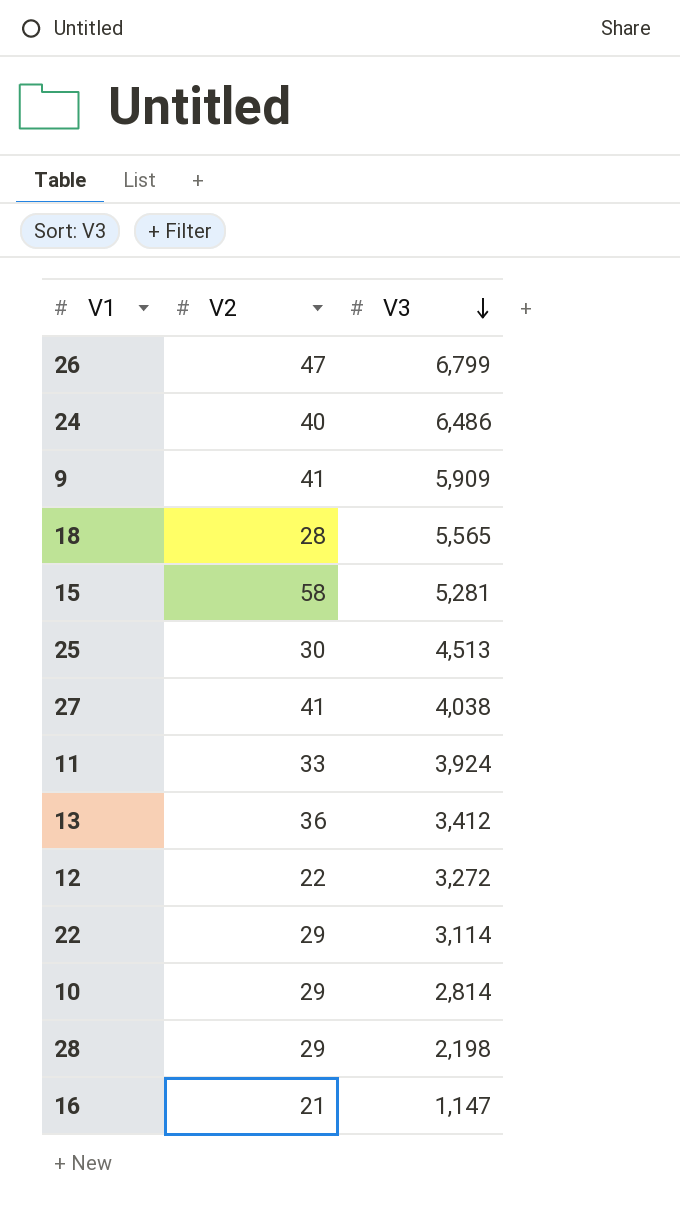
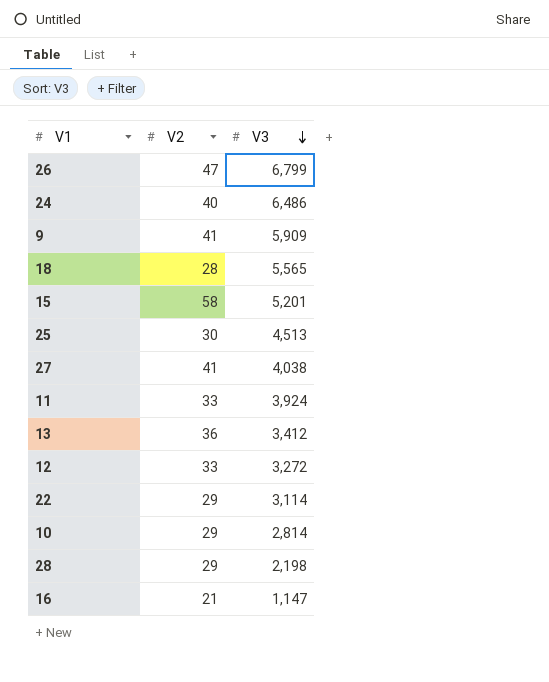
15 | V3: 5,281 -> 5,201
12 | V2: 22 -> 33

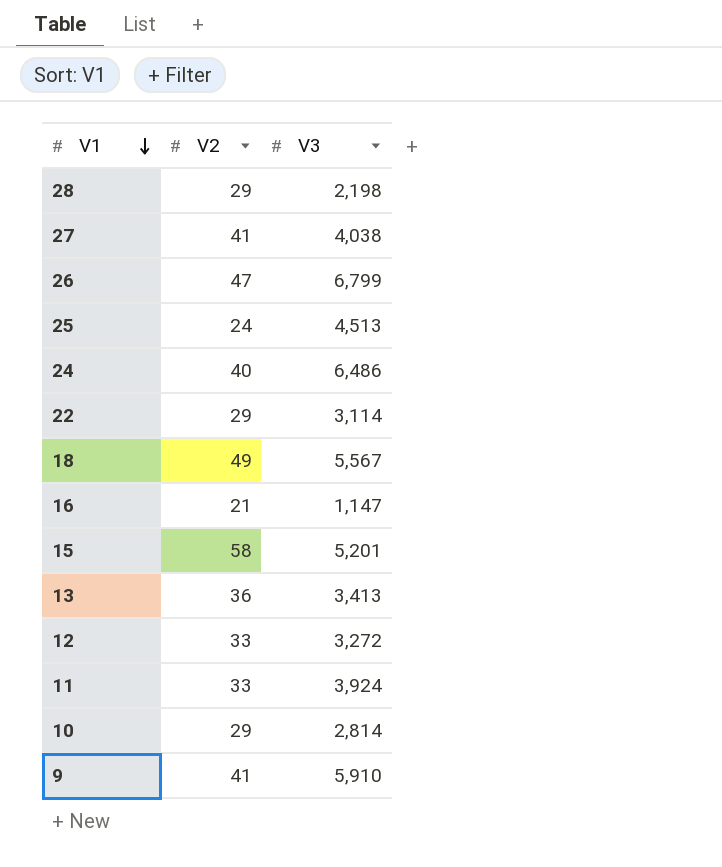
row order: V3 descending -> V1 descending
25 | V2: 30 -> 24
18 | V2: 28 -> 49
18 | V3: 5,565 -> 5,567
13 | V3: 3,412 -> 3,413
9 | V3: 5,909 -> 5,910

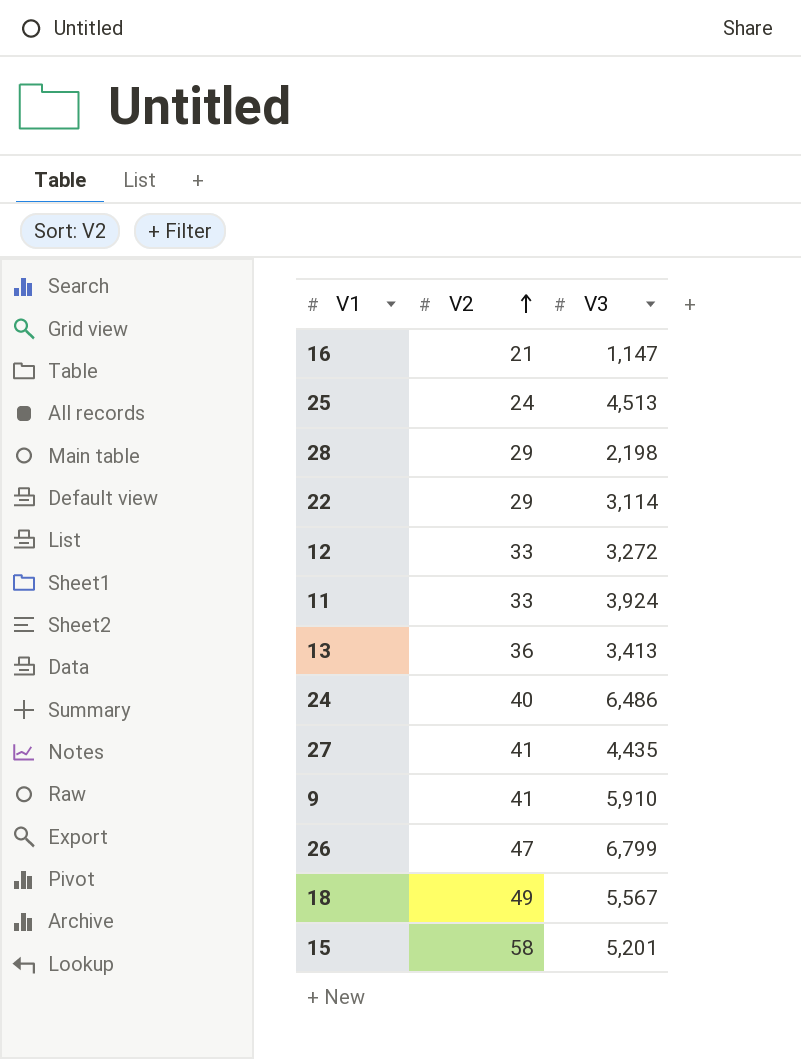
row order: V1 descending -> V2 ascending
row 10: 29 | 2,814 -> none
27 | V3: 4,038 -> 4,435

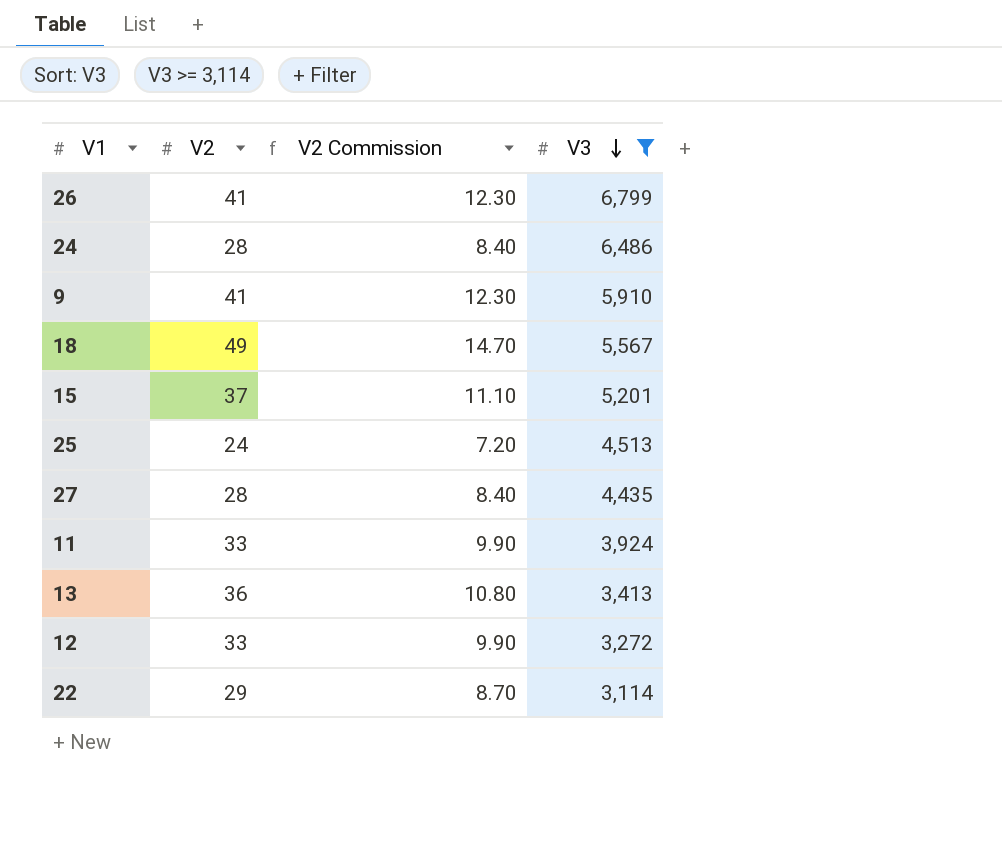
filter: none -> V3 >= 3,114
row order: V2 ascending -> V3 descending
column V2 Commission | formula: none -> [V2] * 0.3
26 | V2: 47 -> 41
24 | V2: 40 -> 28
15 | V2: 58 -> 37
27 | V2: 41 -> 28

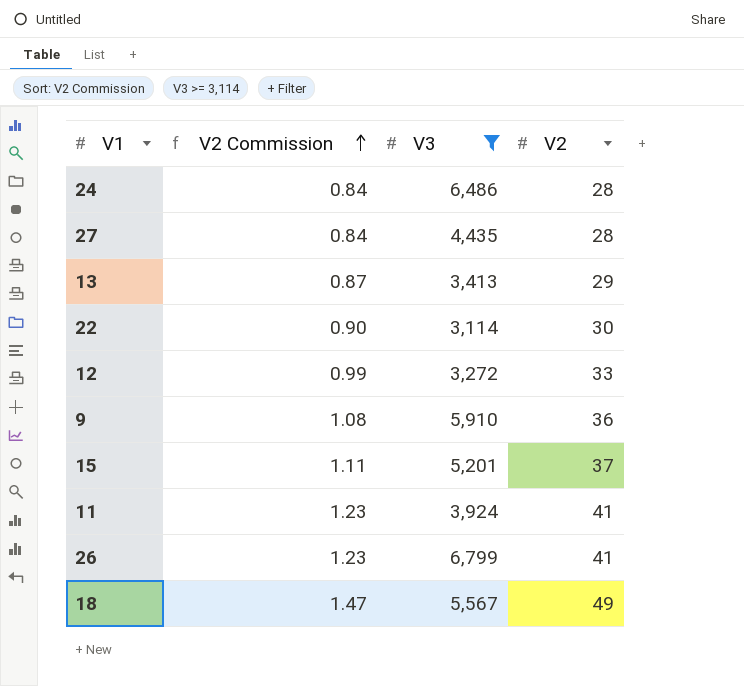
row order: V3 descending -> V2 Commission ascending
column V2 Commission | formula: [V2] * 0.3 -> [V2] * 0.03
column V2 | position: 2 -> 4
row 25: 24 | 7.20 | 4,513 -> none
13 | V2: 36 -> 29
22 | V2: 29 -> 30
9 | V2: 41 -> 36
11 | V2: 33 -> 41

